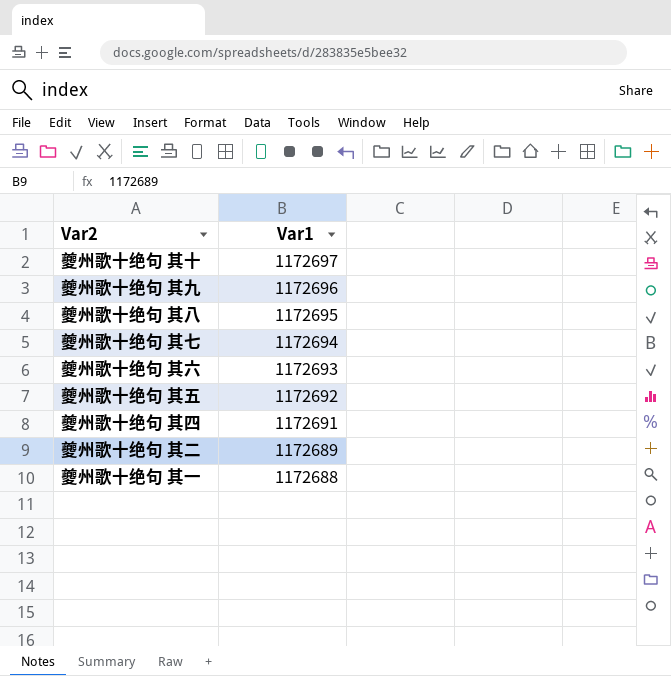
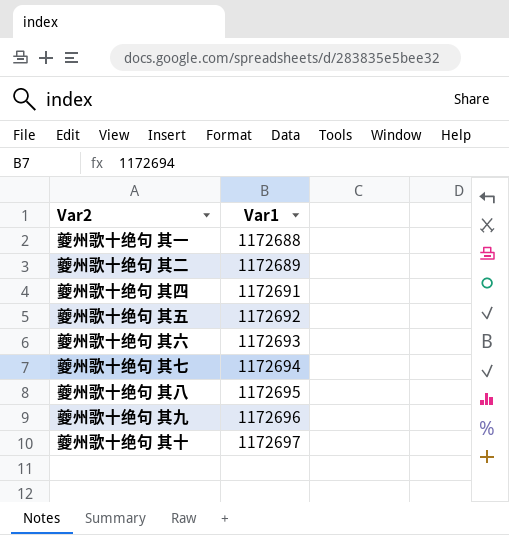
row order: Var1 descending -> Var1 ascending

